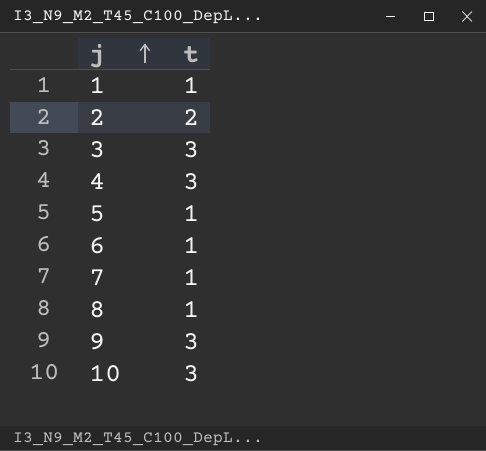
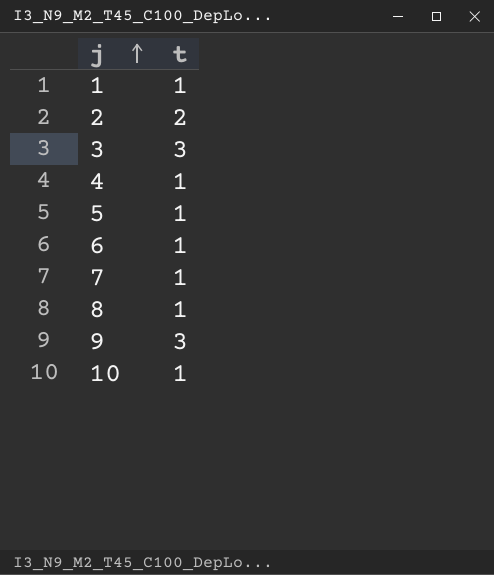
4 | t: 3 -> 1
10 | t: 3 -> 1

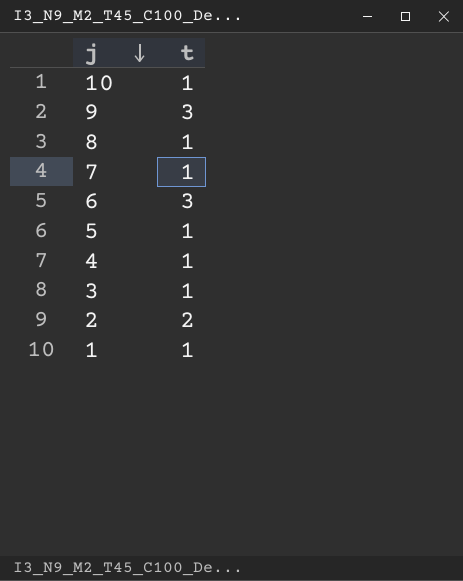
row order: j ascending -> j descending
6 | t: 1 -> 3
3 | t: 3 -> 1

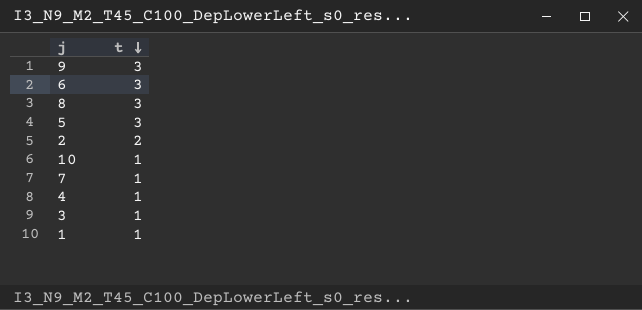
row order: j descending -> t descending
8 | t: 1 -> 3
5 | t: 1 -> 3

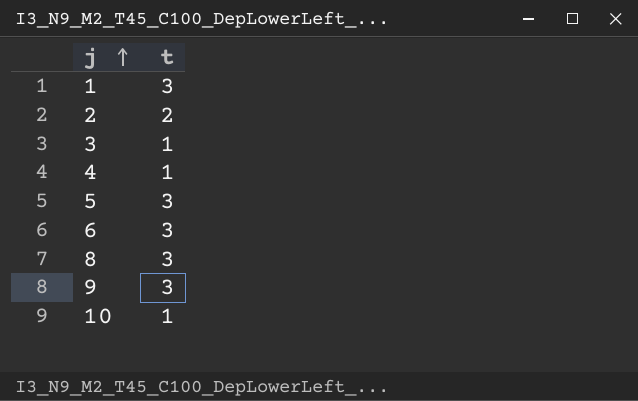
row order: t descending -> j ascending
row 7: 1 -> none
1 | t: 1 -> 3

